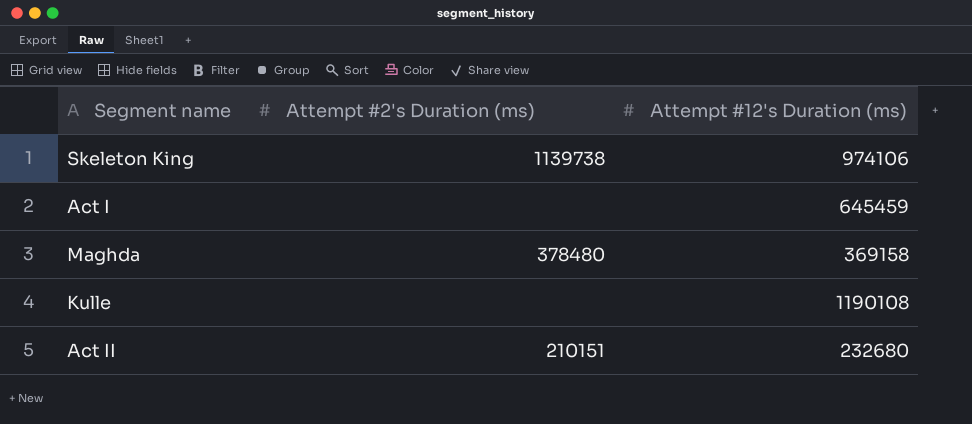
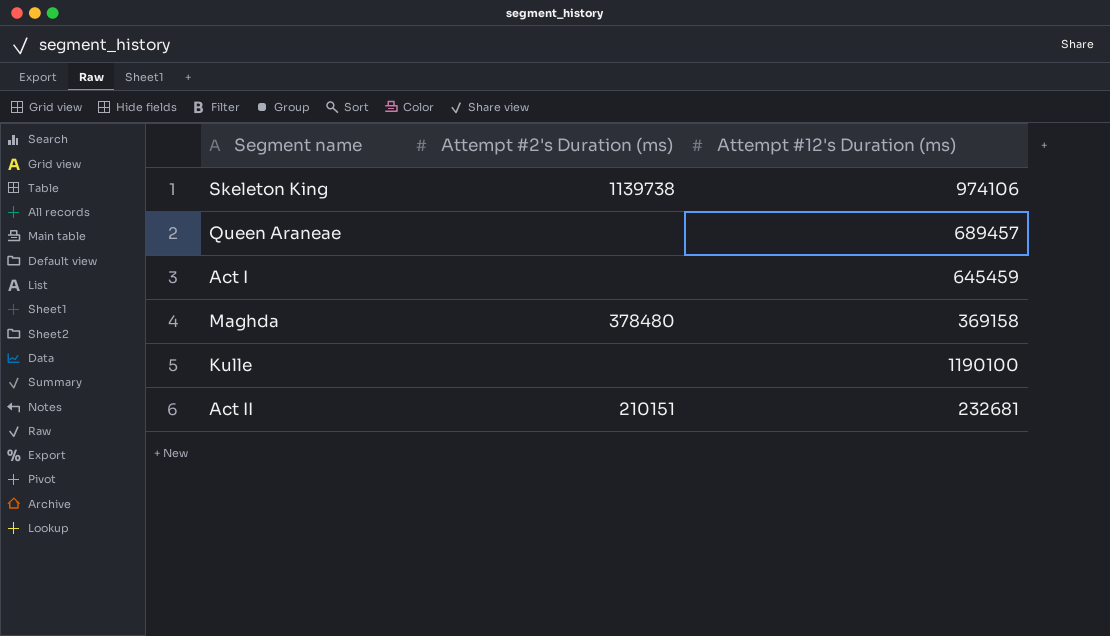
row Queen Araneae: none -> none | 689457
Kulle | Attempt #12's Duration (ms): 1190108 -> 1190100
Act II | Attempt #12's Duration (ms): 232680 -> 232681

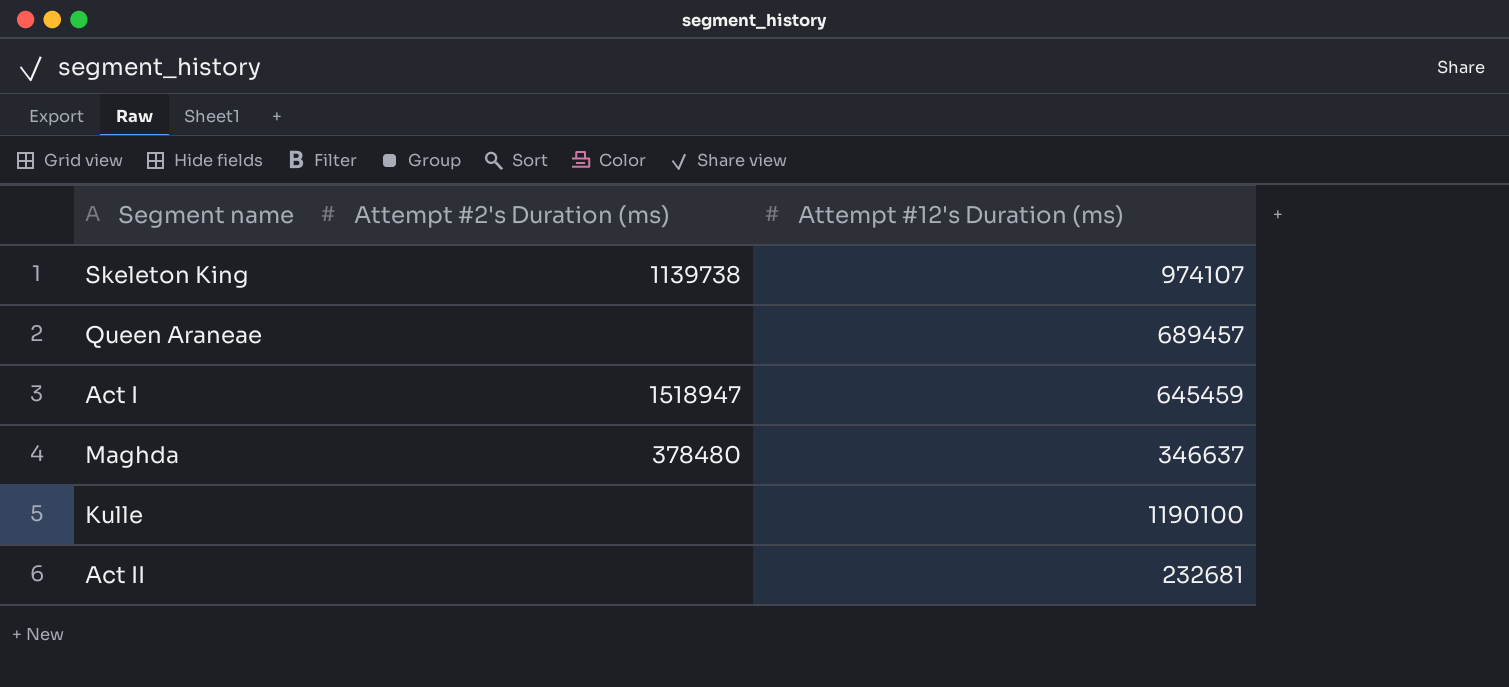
Skeleton King | Attempt #12's Duration (ms): 974106 -> 974107
Act I | Attempt #2's Duration (ms): none -> 1518947
Maghda | Attempt #12's Duration (ms): 369158 -> 346637
Act II | Attempt #2's Duration (ms): 210151 -> none

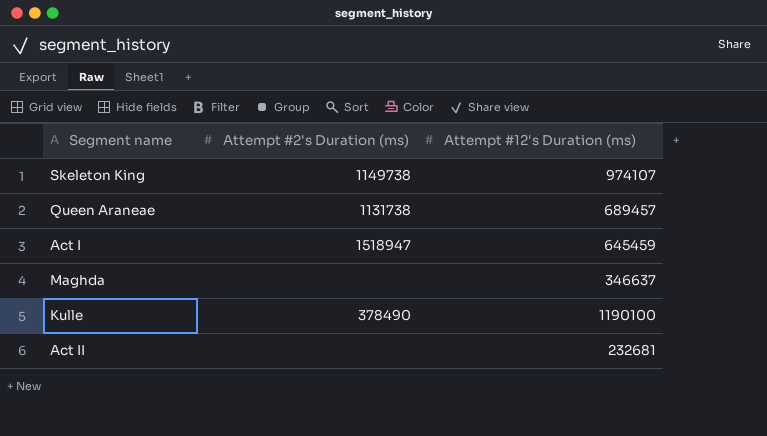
Skeleton King | Attempt #2's Duration (ms): 1139738 -> 1149738
Queen Araneae | Attempt #2's Duration (ms): none -> 1131738
Maghda | Attempt #2's Duration (ms): 378480 -> none
Kulle | Attempt #2's Duration (ms): none -> 378490

